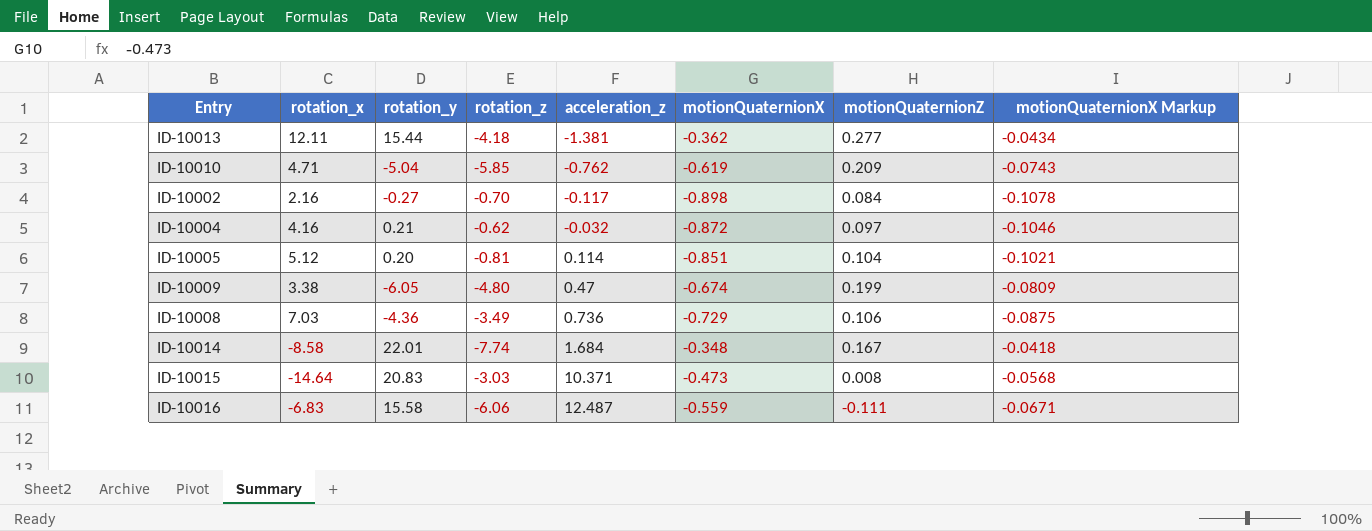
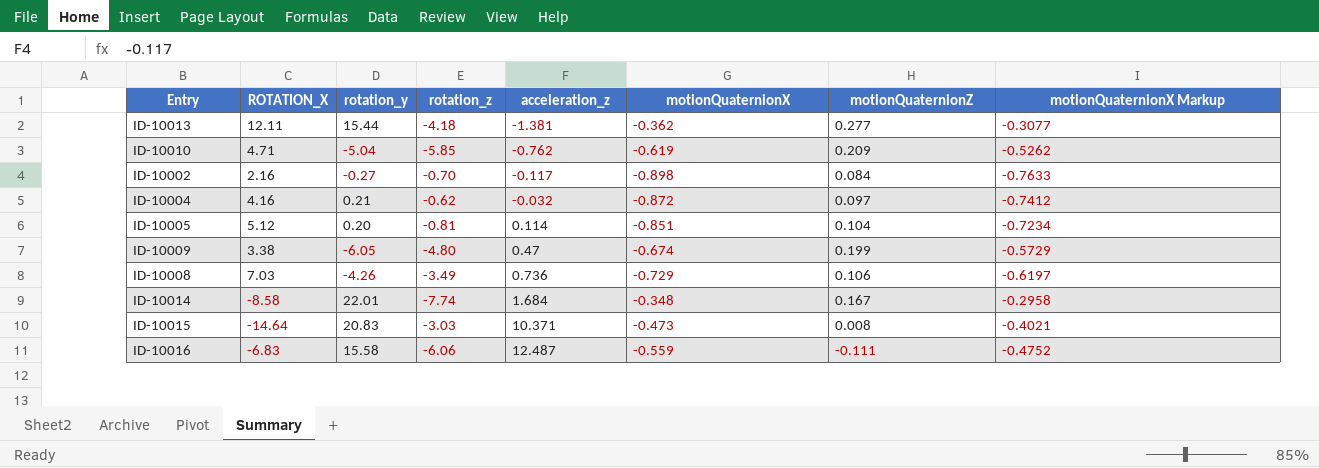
column name: rotation_x -> ROTATION_X
column motionQuaternionX Markup | formula: [motionQuaternionX] * 0.12 -> [motionQuaternionX] * 0.85
ID-10008 | rotation_y: -4.36 -> -4.26

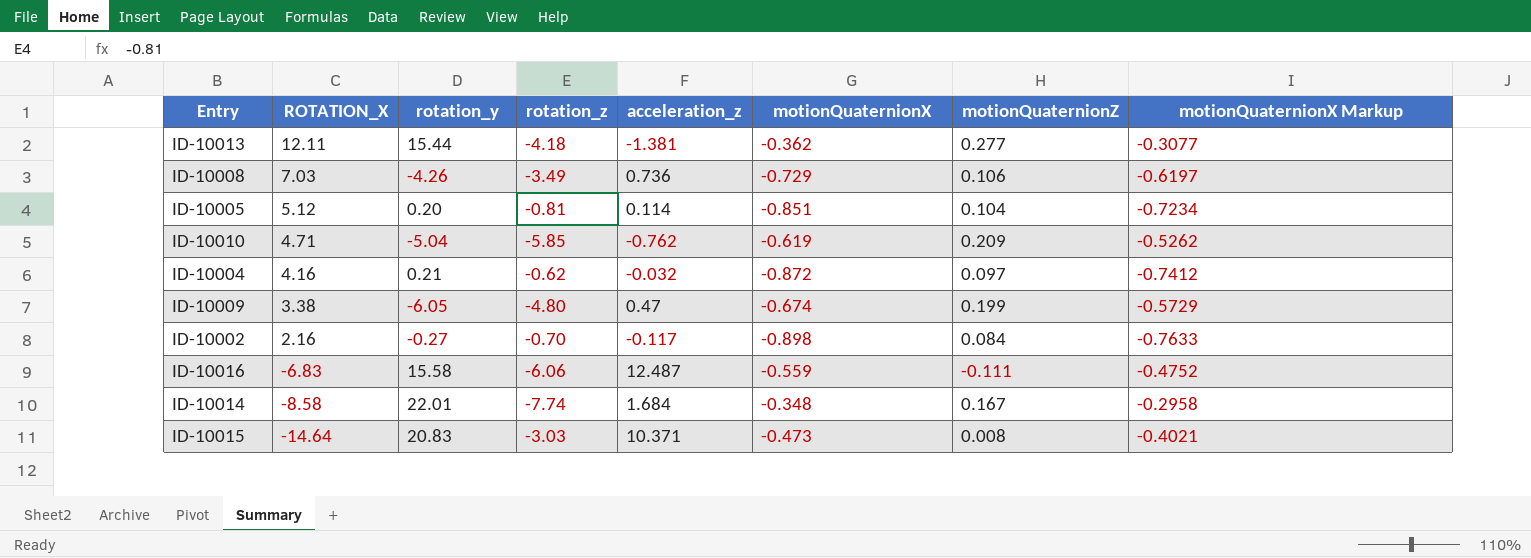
row order: acceleration_z ascending -> ROTATION_X descending

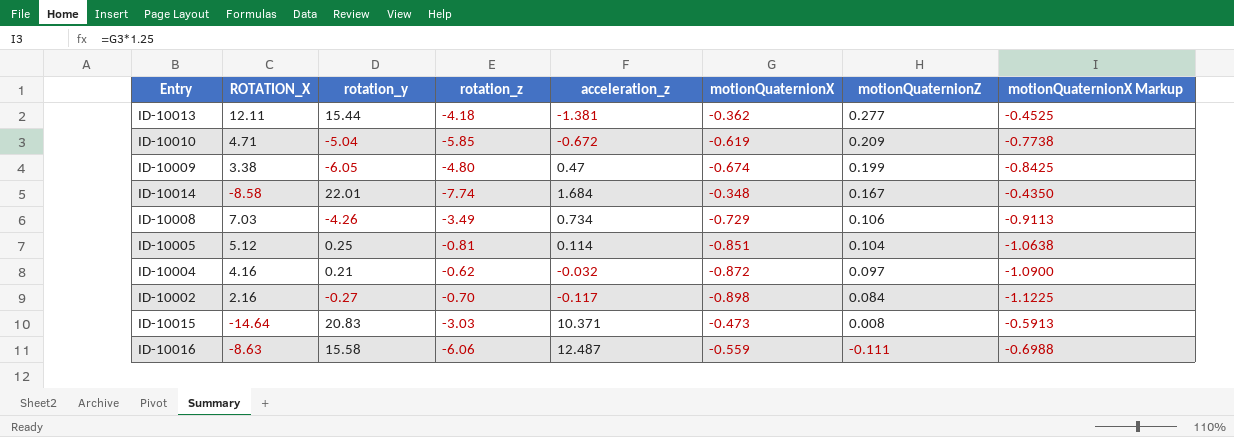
row order: ROTATION_X descending -> motionQuaternionZ descending
column motionQuaternionX Markup | formula: [motionQuaternionX] * 0.85 -> [motionQuaternionX] * 1.25
ID-10010 | acceleration_z: -0.762 -> -0.672
ID-10008 | acceleration_z: 0.736 -> 0.734
ID-10005 | rotation_y: 0.20 -> 0.25
ID-10016 | ROTATION_X: -6.83 -> -8.63

